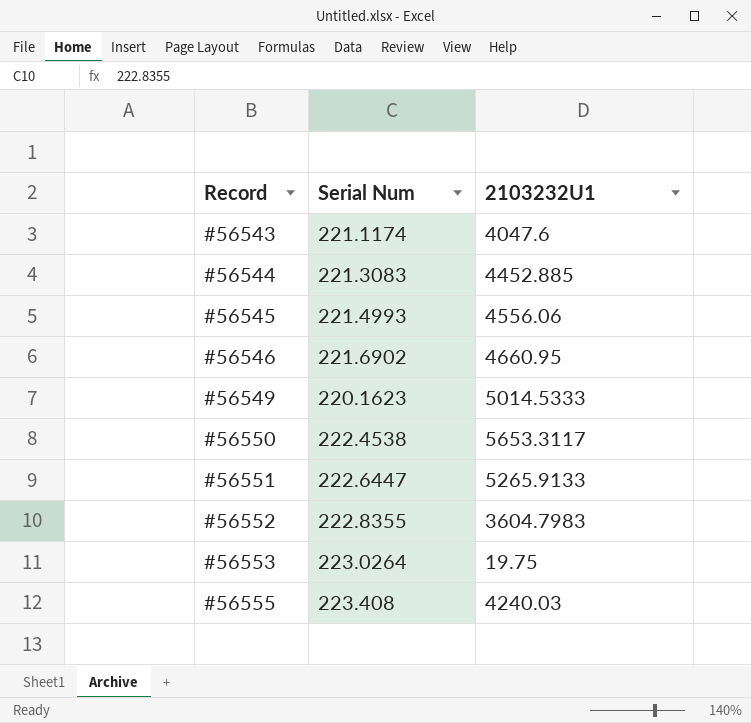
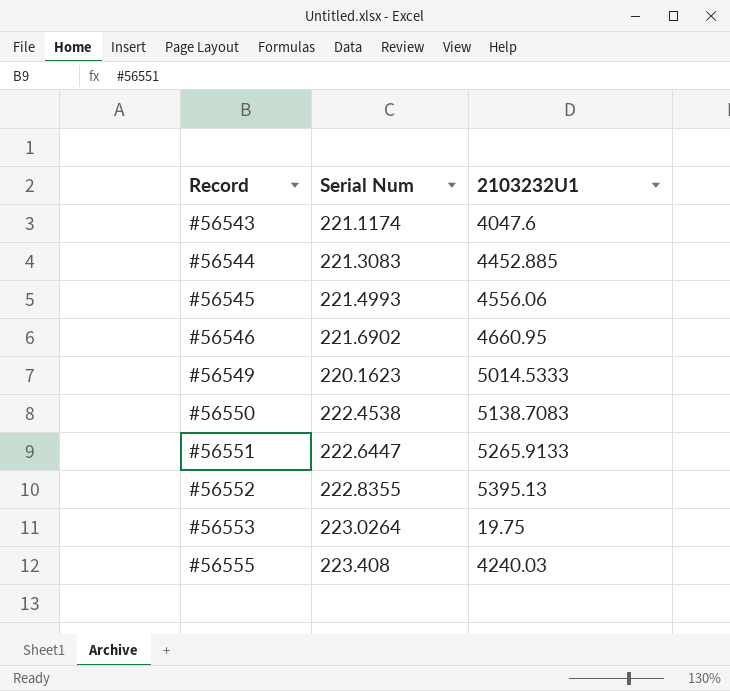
#56550 | 2103232U1: 5653.3117 -> 5138.7083
#56552 | 2103232U1: 3604.7983 -> 5395.13

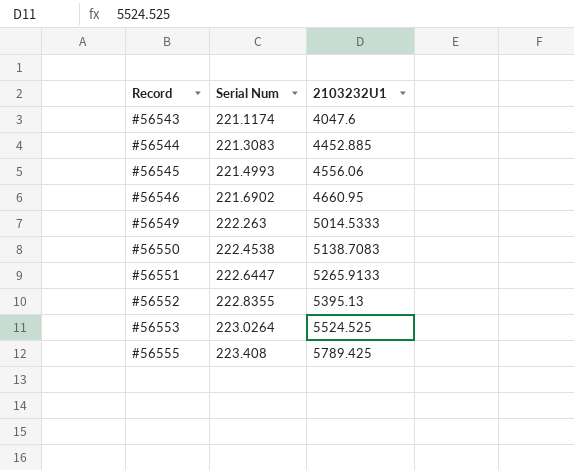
#56549 | Serial Num: 220.1623 -> 222.263
#56553 | 2103232U1: 19.75 -> 5524.525
#56555 | 2103232U1: 4240.03 -> 5789.425

